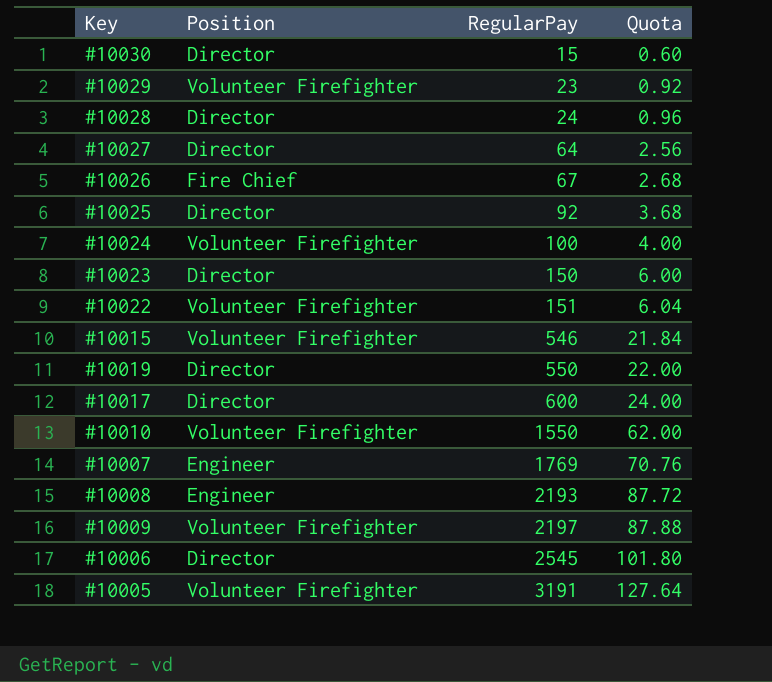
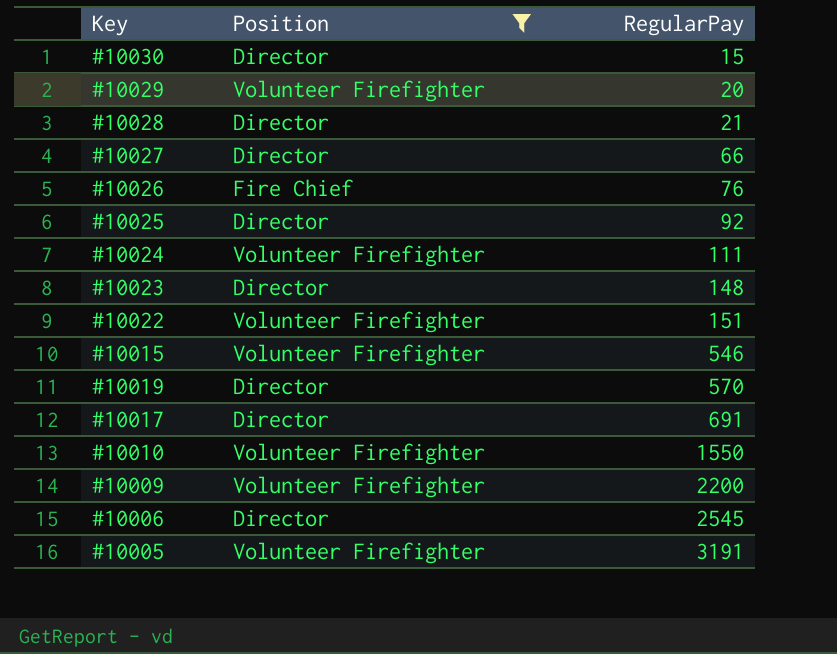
filter: none -> Position != Engineer
column Quota | formula: [RegularPay] * 0.04 -> none
#10029 | RegularPay: 23 -> 20
#10028 | RegularPay: 24 -> 21
#10027 | RegularPay: 64 -> 66
#10026 | RegularPay: 67 -> 76
#10024 | RegularPay: 100 -> 111
#10023 | RegularPay: 150 -> 148
#10019 | RegularPay: 550 -> 570
#10017 | RegularPay: 600 -> 691
#10009 | RegularPay: 2197 -> 2200

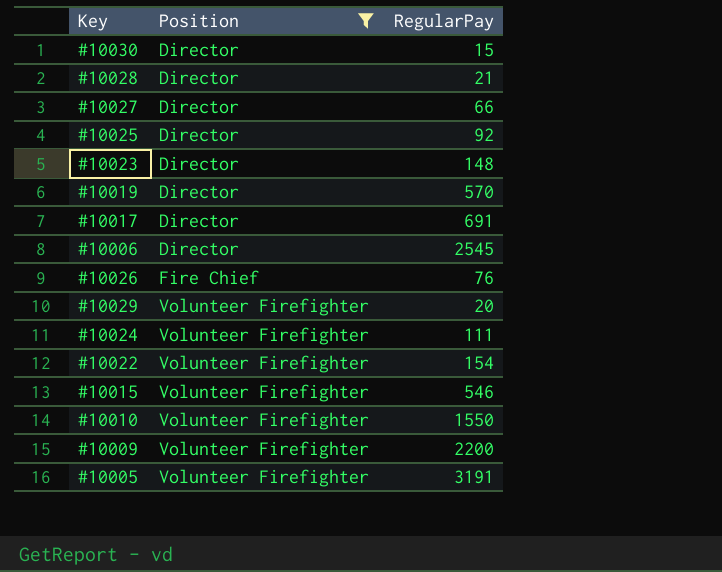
row order: RegularPay ascending -> Position ascending
#10022 | RegularPay: 151 -> 154

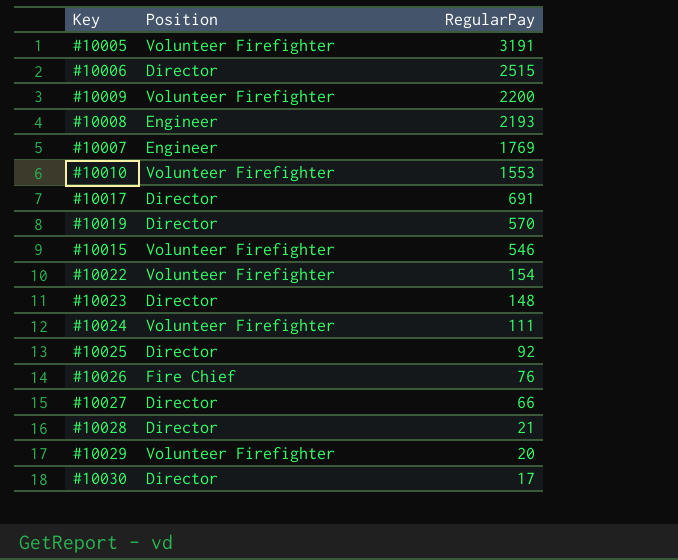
filter: Position != Engineer -> none
row order: Position ascending -> RegularPay descending
#10006 | RegularPay: 2545 -> 2515
#10010 | RegularPay: 1550 -> 1553
#10030 | RegularPay: 15 -> 17

